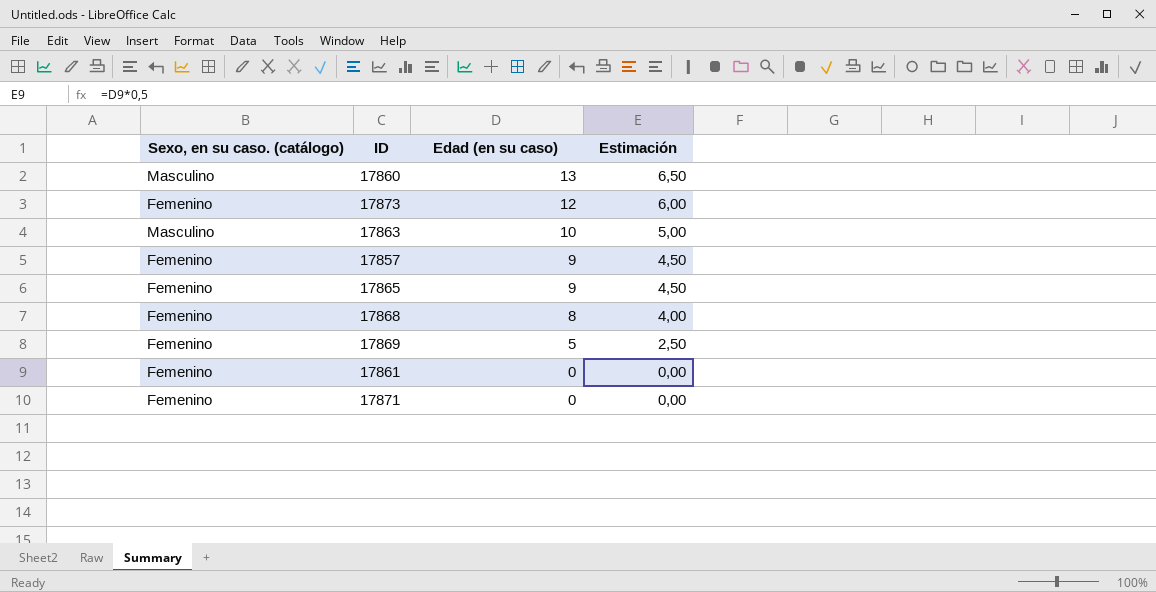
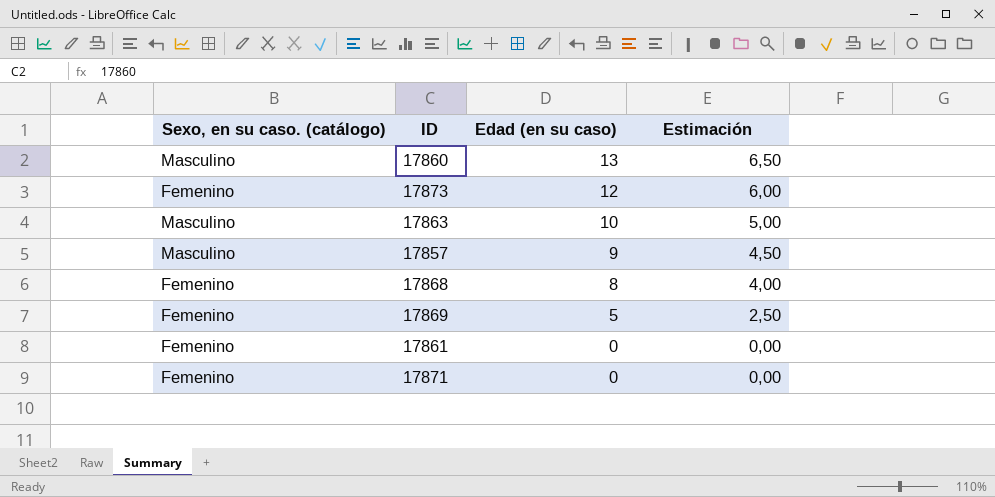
row 17865: Femenino | 9 | 4,50 -> none
17857 | Sexo, en su caso. (catálogo): Femenino -> Masculino

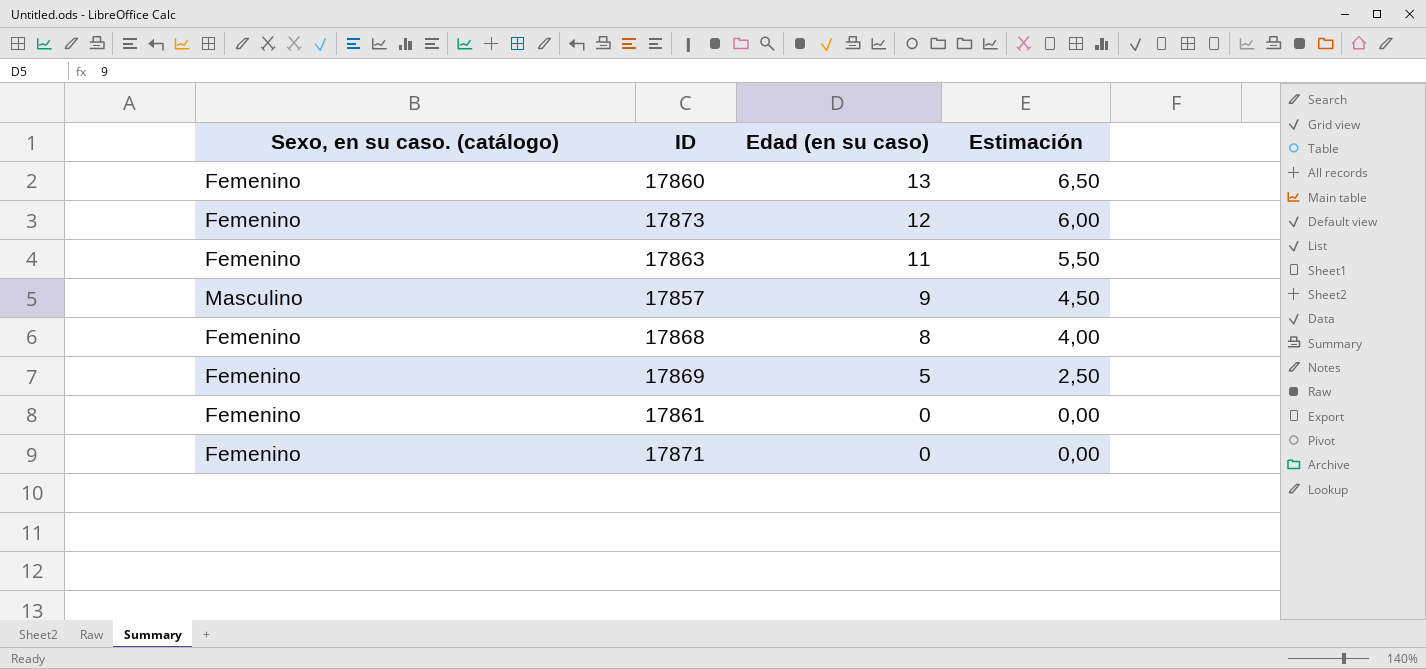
17860 | Sexo, en su caso. (catálogo): Masculino -> Femenino
17863 | Sexo, en su caso. (catálogo): Masculino -> Femenino
17863 | Edad (en su caso): 10 -> 11
17863 | Estimación: 5,00 -> 5,50

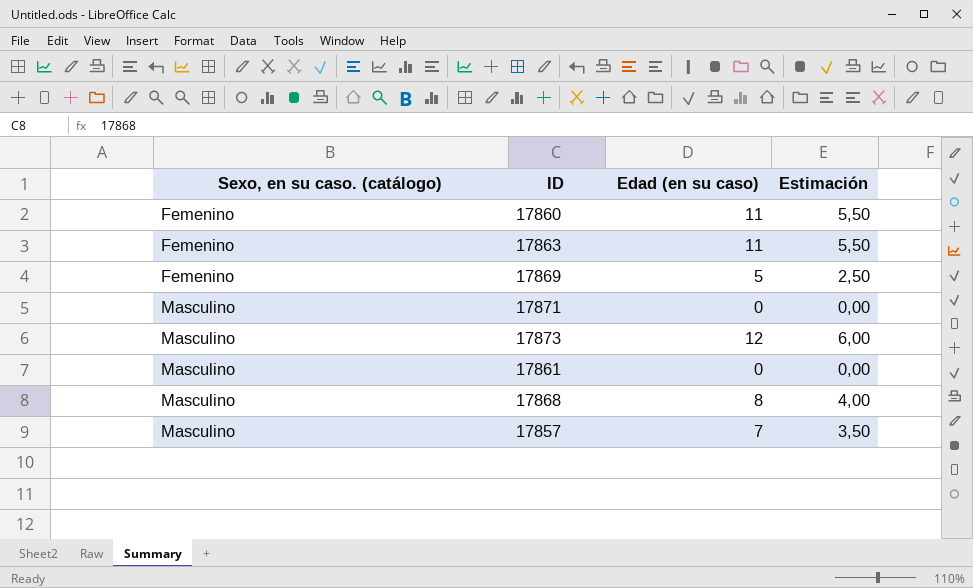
row order: Edad (en su caso) descending -> Sexo, en su caso. (catálogo) ascending
17860 | Edad (en su caso): 13 -> 11
17860 | Estimación: 6,50 -> 5,50
17871 | Sexo, en su caso. (catálogo): Femenino -> Masculino
17873 | Sexo, en su caso. (catálogo): Femenino -> Masculino
17861 | Sexo, en su caso. (catálogo): Femenino -> Masculino
17868 | Sexo, en su caso. (catálogo): Femenino -> Masculino
17857 | Edad (en su caso): 9 -> 7
17857 | Estimación: 4,50 -> 3,50

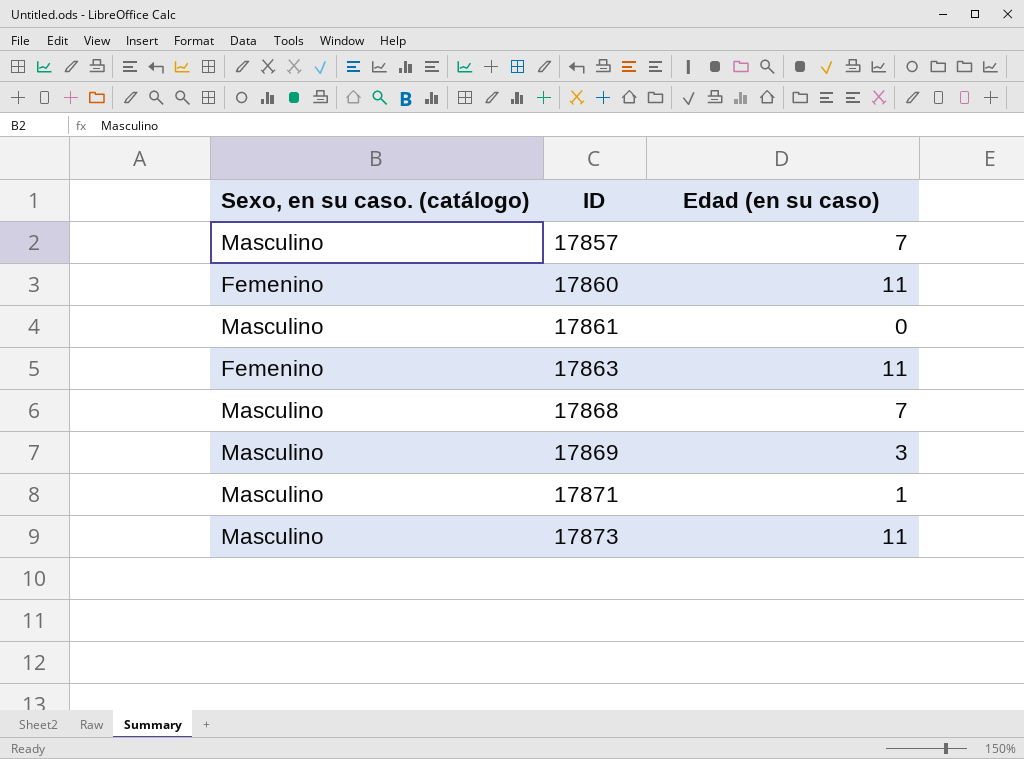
row order: Sexo, en su caso. (catálogo) ascending -> ID ascending
column Estimación | formula: [Edad (en su caso)] * 0,5 -> none
17868 | Edad (en su caso): 8 -> 7
17869 | Sexo, en su caso. (catálogo): Femenino -> Masculino
17869 | Edad (en su caso): 5 -> 3
17871 | Edad (en su caso): 0 -> 1
17873 | Edad (en su caso): 12 -> 11

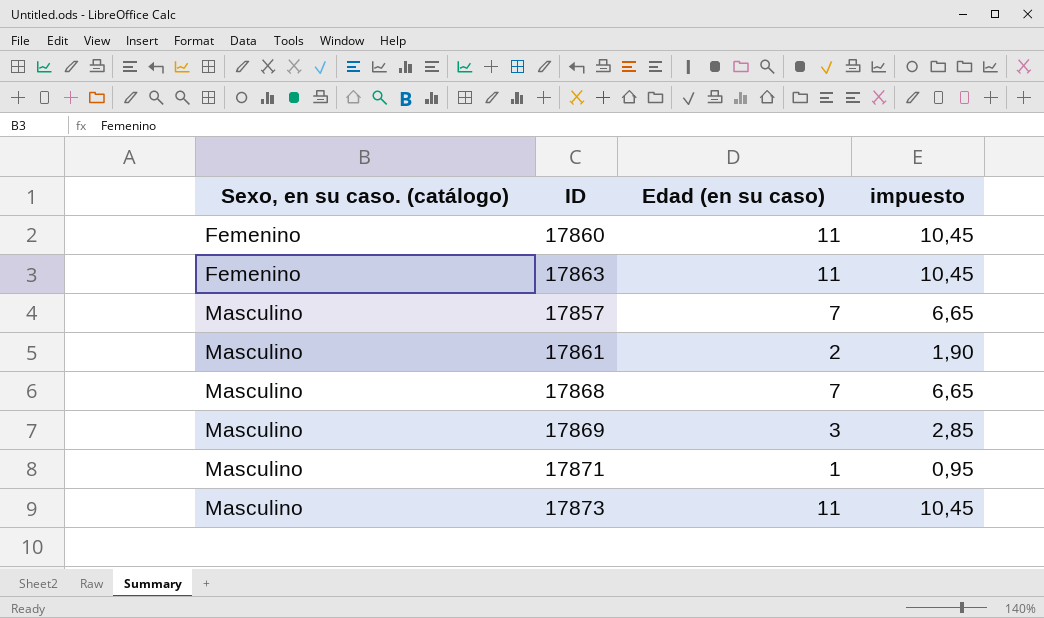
row order: ID ascending -> Sexo, en su caso. (catálogo) ascending
column impuesto | formula: none -> [Edad (en su caso)] * 0,95
17861 | Edad (en su caso): 0 -> 2

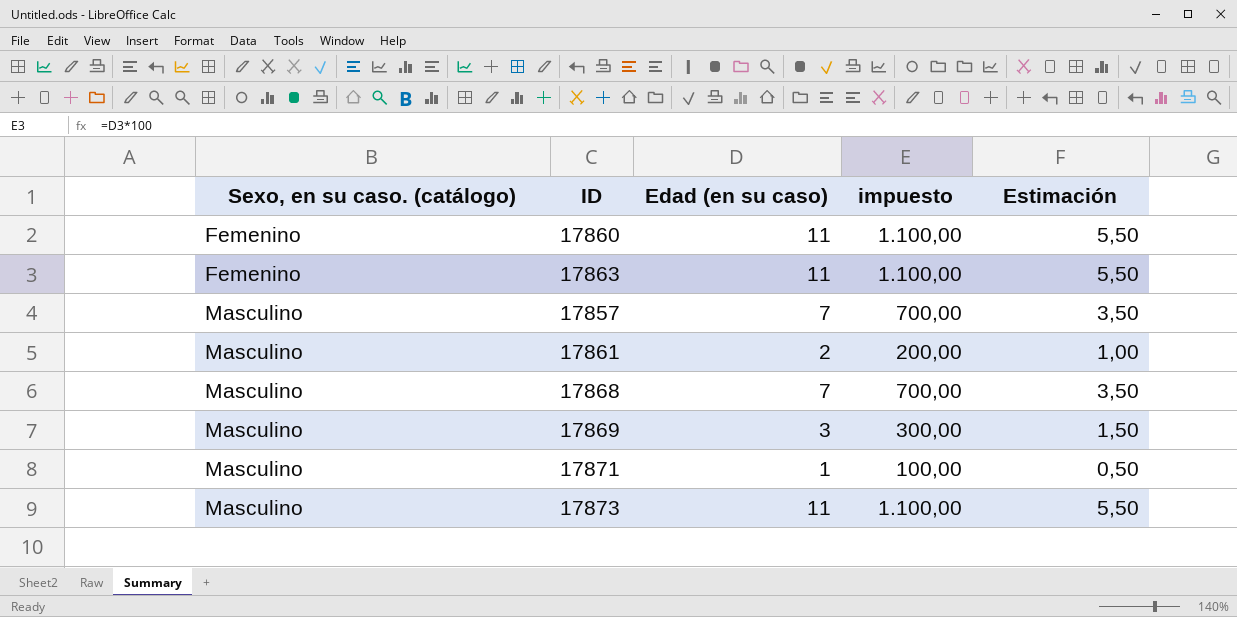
column impuesto | formula: [Edad (en su caso)] * 0,95 -> [Edad (en su caso)] * 100
column Estimación | formula: none -> [Edad (en su caso)] * 0,5

